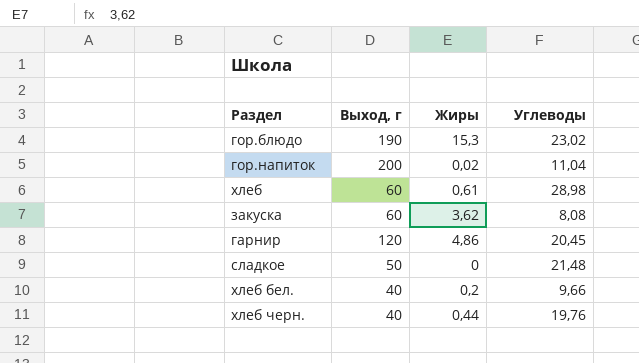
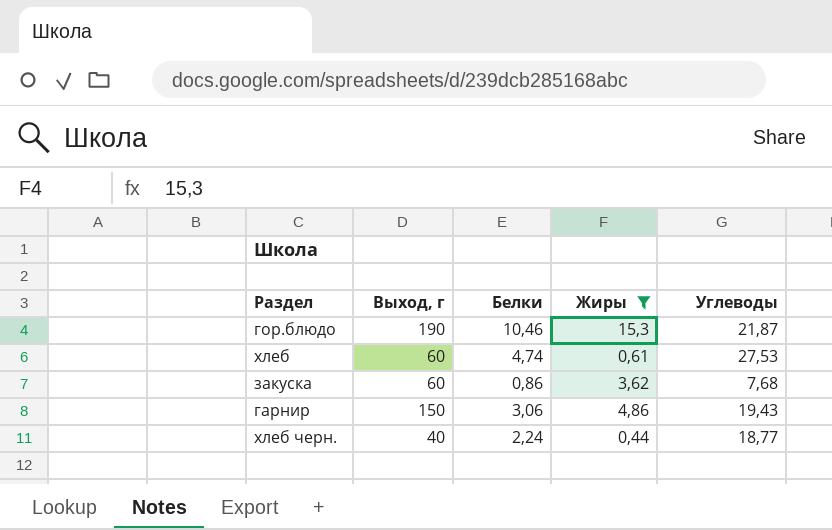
filter: none -> Жиры >= 0,44
column Белки | position: none -> 3
гор.блюдо | Углеводы: 23,02 -> 21,87
хлеб | Углеводы: 28,98 -> 27,53
закуска | Углеводы: 8,08 -> 7,68
гарнир | Выход, г: 120 -> 150
гарнир | Углеводы: 20,45 -> 19,43
хлеб черн. | Углеводы: 19,76 -> 18,77

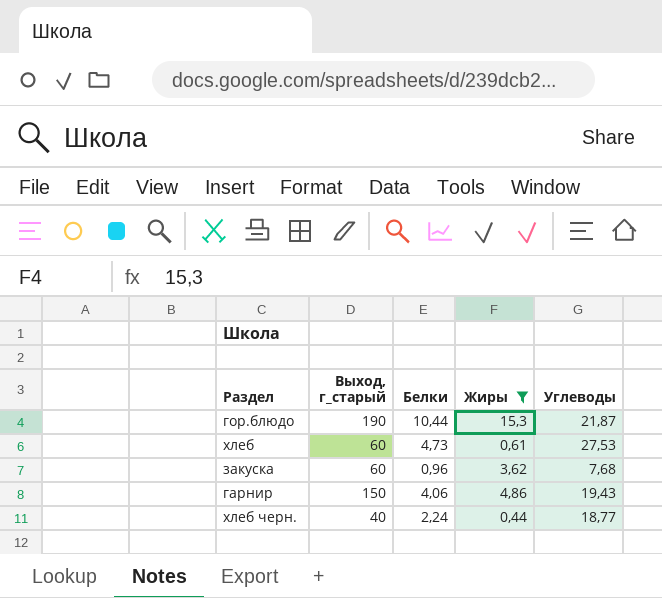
column name: Выход, г -> Выход, г_старый
гор.блюдо | Белки: 10,46 -> 10,44
хлеб | Белки: 4,74 -> 4,73
закуска | Белки: 0,86 -> 0,96
гарнир | Белки: 3,06 -> 4,06

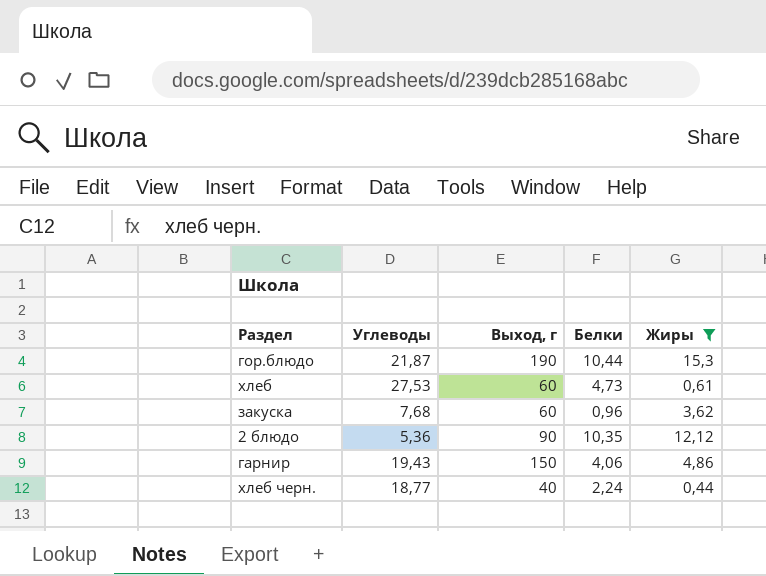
column Углеводы | position: 5 -> 2
column name: Выход, г_старый -> Выход, г
row 2 блюдо: none -> 5,36 | 90 | 10,35 | 12,12

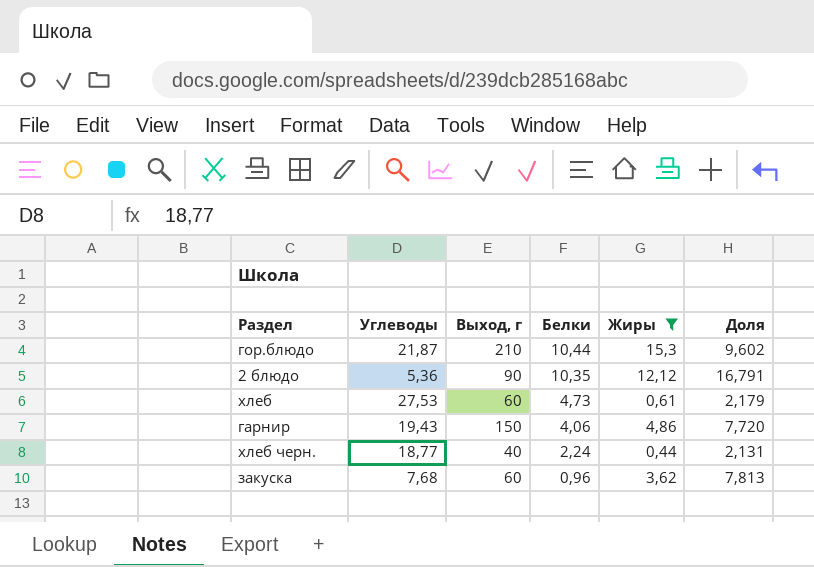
row order: none -> Белки descending
column Доля | formula: none -> [Выход, г] / [Углеводы]
гор.блюдо | Выход, г: 190 -> 210

